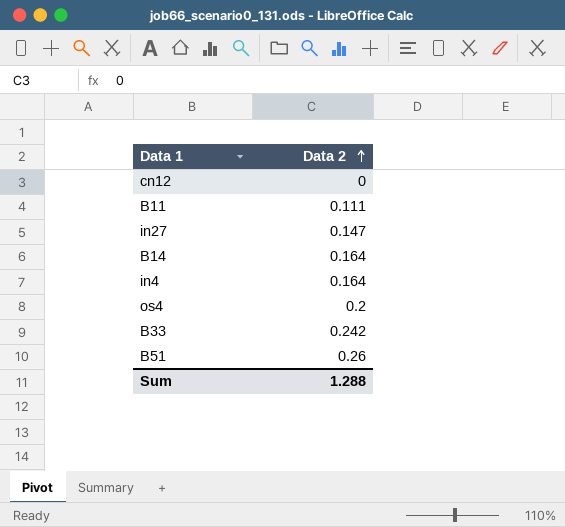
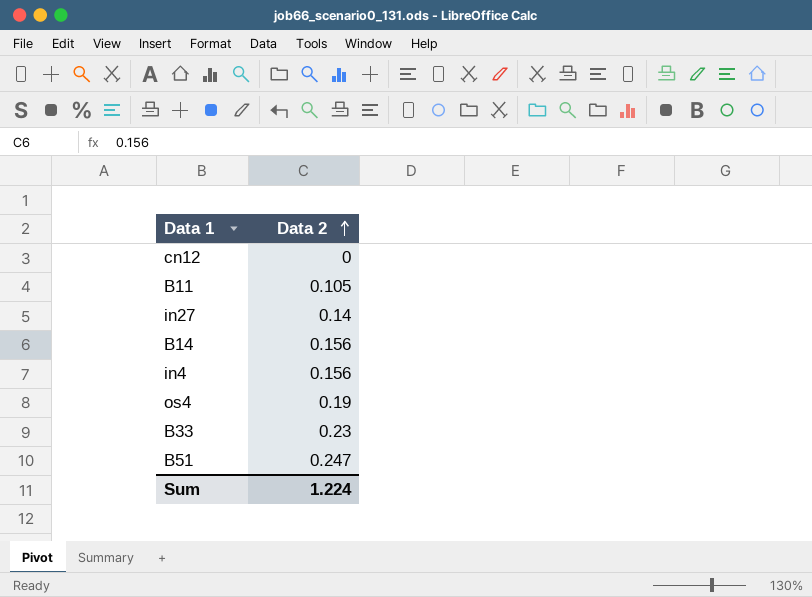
B11 | Data 2: 0.111 -> 0.105
in27 | Data 2: 0.147 -> 0.14
B14 | Data 2: 0.164 -> 0.156
in4 | Data 2: 0.164 -> 0.156
os4 | Data 2: 0.2 -> 0.19
B33 | Data 2: 0.242 -> 0.23
B51 | Data 2: 0.26 -> 0.247
Sum | Data 2: 1.288 -> 1.224

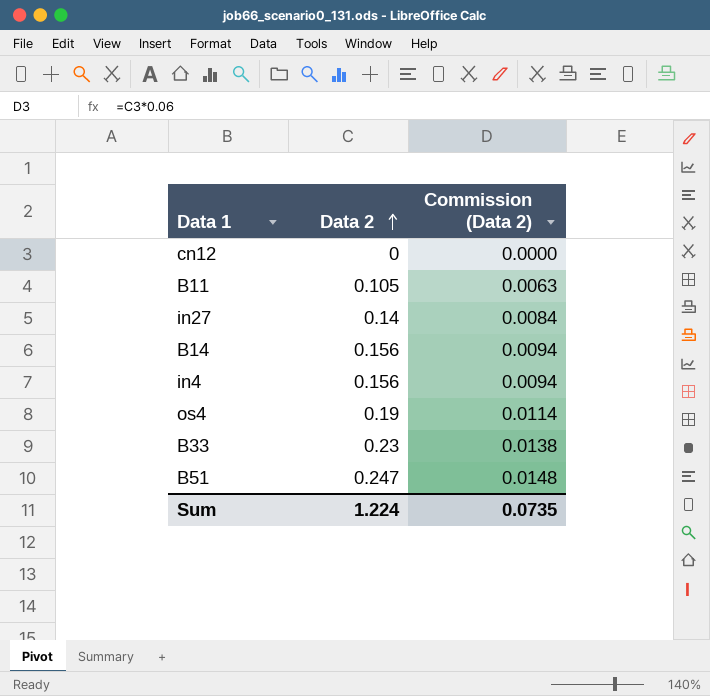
column Commission (Data 2) | formula: none -> [Data 2] * 0.06

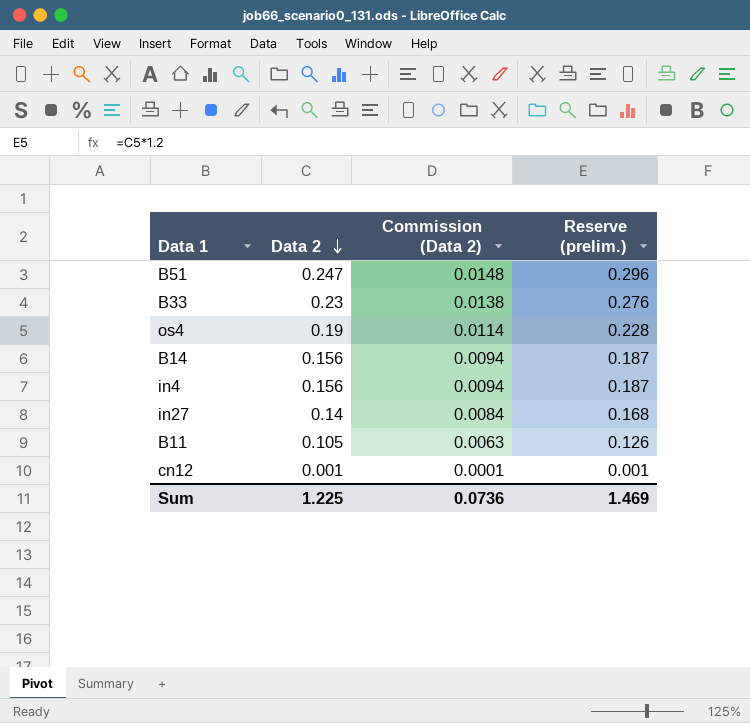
row order: Data 2 ascending -> Data 2 descending
column Reserve (prelim.) | formula: none -> [Data 2] * 1.2
cn12 | Data 2: 0 -> 0.001
cn12 | Commission (Data 2): 0.0000 -> 0.0001
Sum | Data 2: 1.224 -> 1.225
Sum | Commission (Data 2): 0.0735 -> 0.0736

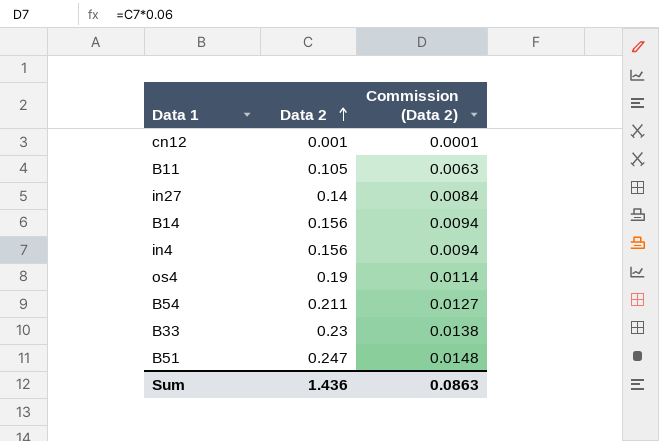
row order: Data 2 descending -> Data 2 ascending
column Reserve (prelim.) | formula: [Data 2] * 1.2 -> none
row B54: none -> 0.211 | 0.0127
Sum | Data 2: 1.225 -> 1.436
Sum | Commission (Data 2): 0.0736 -> 0.0863

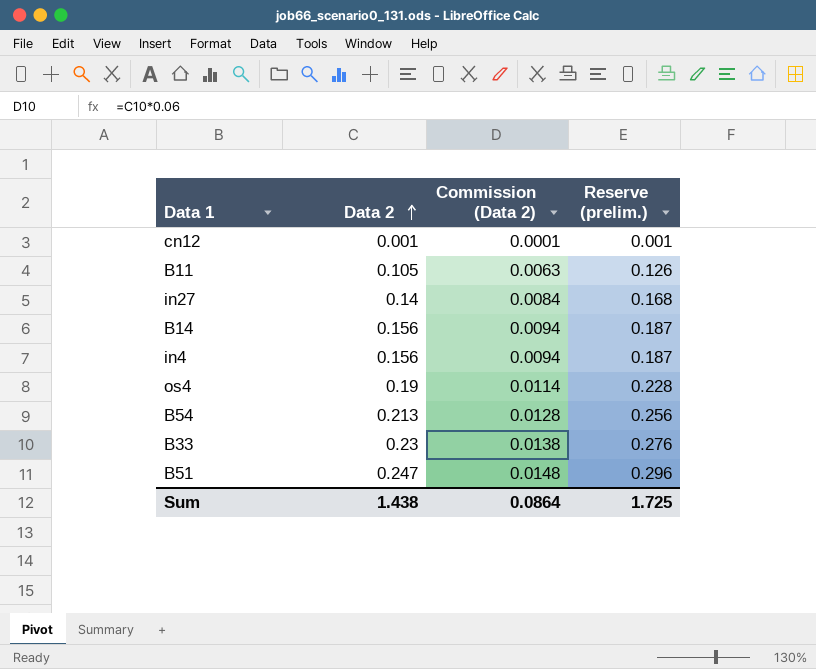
column Reserve (prelim.) | formula: none -> [Data 2] * 1.2
B54 | Data 2: 0.211 -> 0.213
B54 | Commission (Data 2): 0.0127 -> 0.0128
Sum | Data 2: 1.436 -> 1.438
Sum | Commission (Data 2): 0.0863 -> 0.0864

